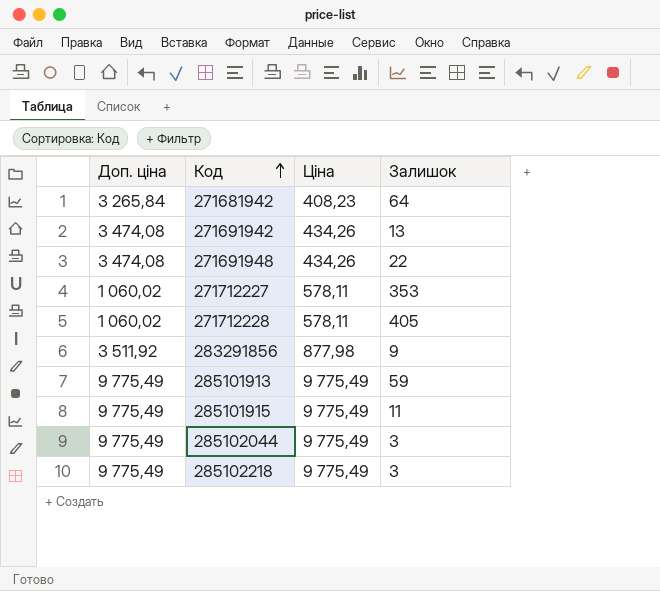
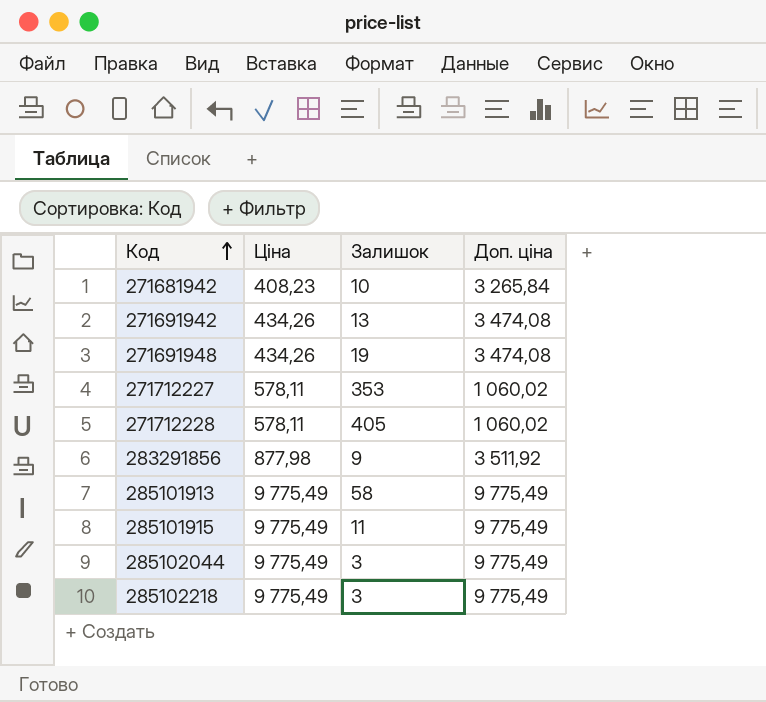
column Доп. ціна | position: 1 -> 4
271681942 | Залишок: 64 -> 10
271691948 | Залишок: 22 -> 19
285101913 | Залишок: 59 -> 58

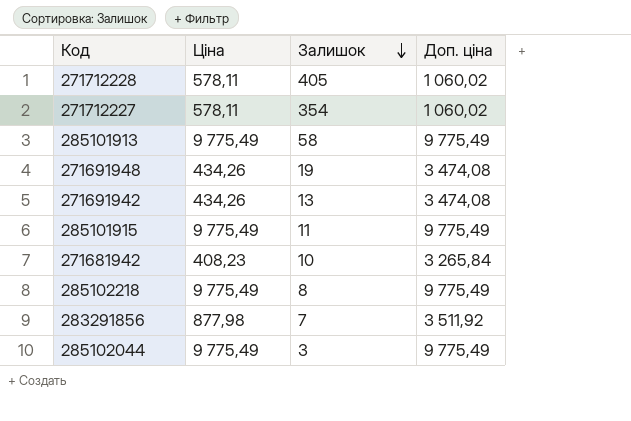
row order: Код ascending -> Залишок descending
271712227 | Залишок: 353 -> 354
285102218 | Залишок: 3 -> 8
283291856 | Залишок: 9 -> 7

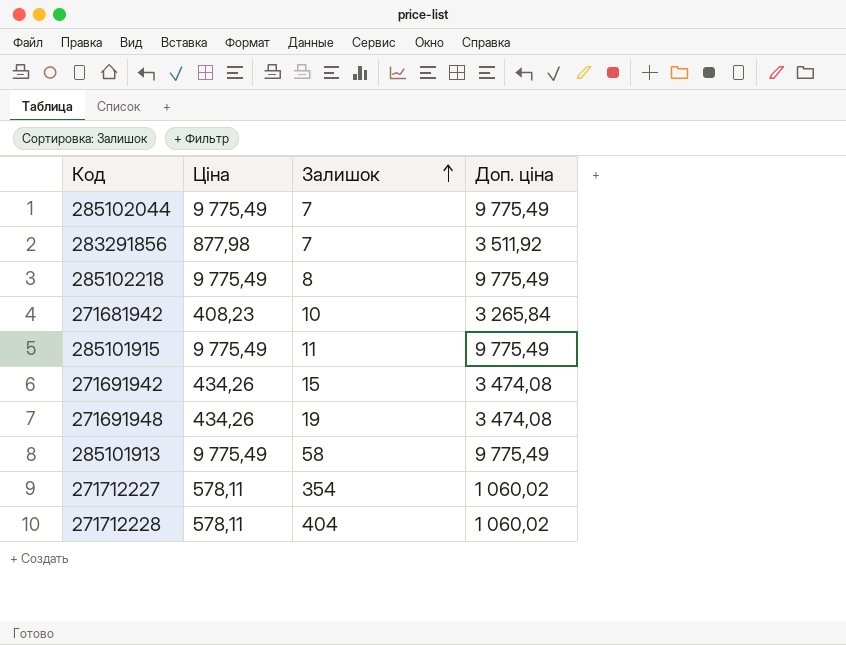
row order: Залишок descending -> Залишок ascending
285102044 | Залишок: 3 -> 7
271691942 | Залишок: 13 -> 15
271712228 | Залишок: 405 -> 404

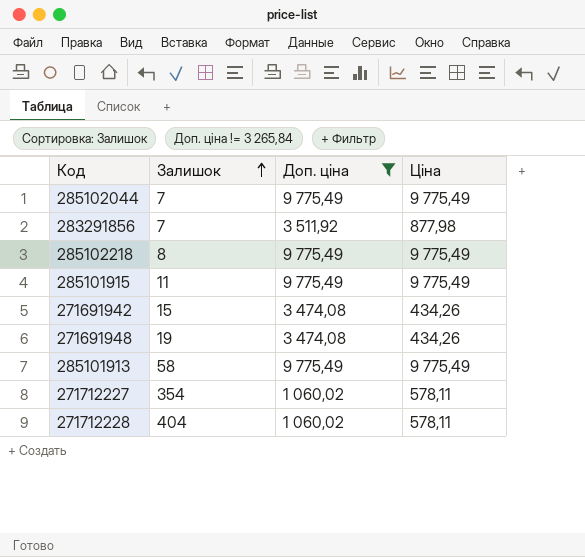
filter: none -> Доп. ціна != 3 265,84
column Ціна | position: 2 -> 4

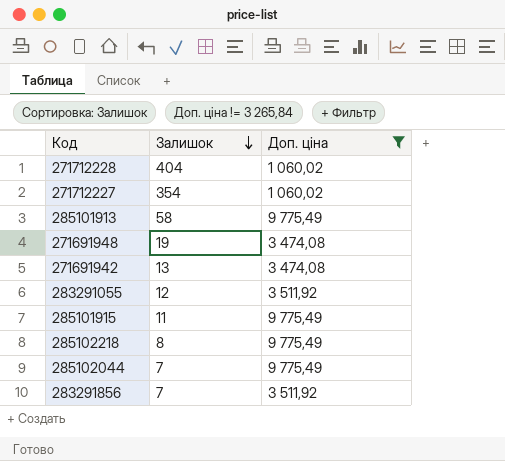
row order: Залишок ascending -> Залишок descending
column Ціна | position: 4 -> none
271691942 | Залишок: 15 -> 13
row 283291055: none -> 12 | 3 511,92

